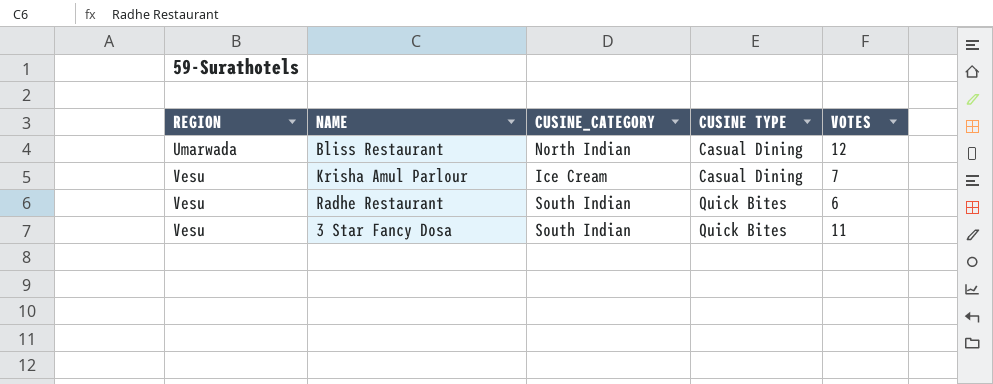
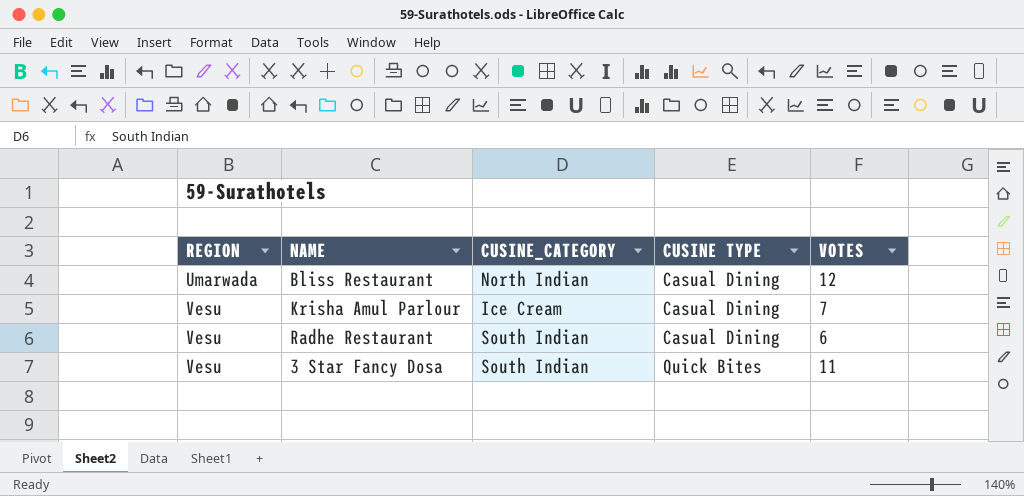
Radhe Restaurant | CUSINE TYPE: Quick Bites -> Casual Dining

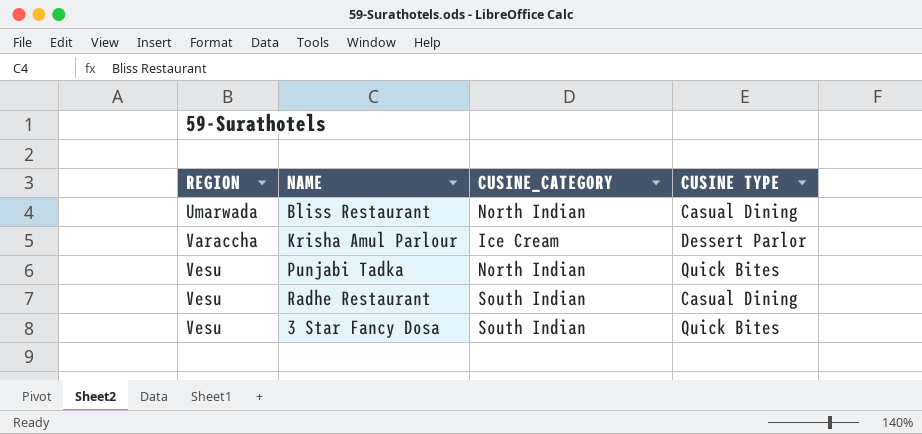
column VOTES | position: 5 -> none
Krisha Amul Parlour | REGION: Vesu -> Varaccha
Krisha Amul Parlour | CUSINE TYPE: Casual Dining -> Dessert Parlor
row Punjabi Tadka: none -> Vesu | North Indian | Quick Bites

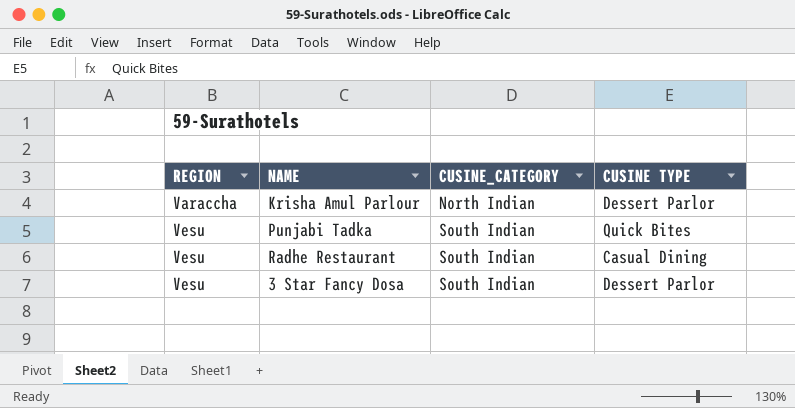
row Bliss Restaurant: Umarwada | North Indian | Casual Dining -> none
Krisha Amul Parlour | CUSINE_CATEGORY: Ice Cream -> North Indian
Punjabi Tadka | CUSINE_CATEGORY: North Indian -> South Indian
3 Star Fancy Dosa | CUSINE TYPE: Quick Bites -> Dessert Parlor

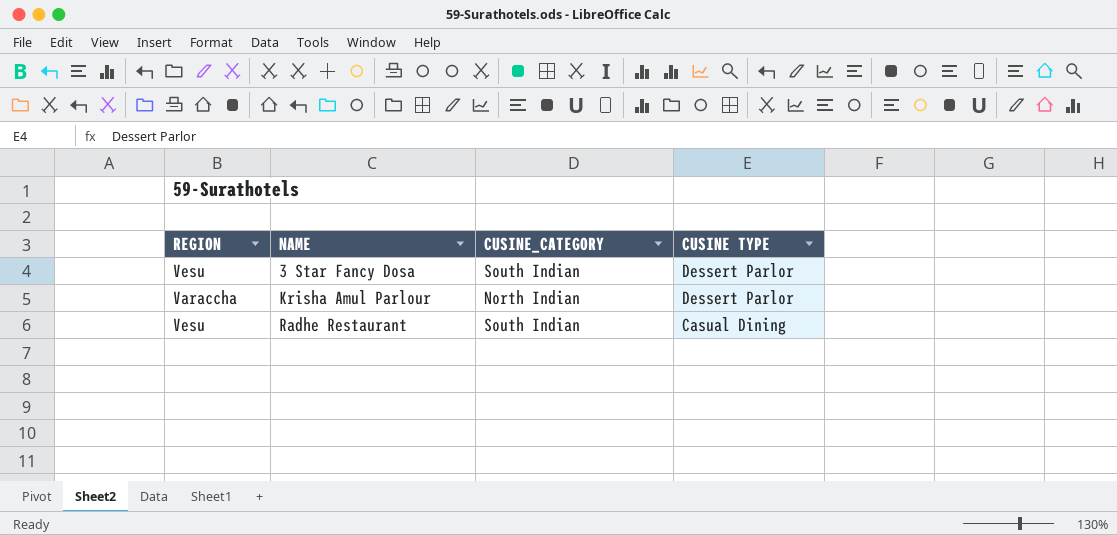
row order: REGION ascending -> NAME ascending
row Punjabi Tadka: Vesu | South Indian | Quick Bites -> none

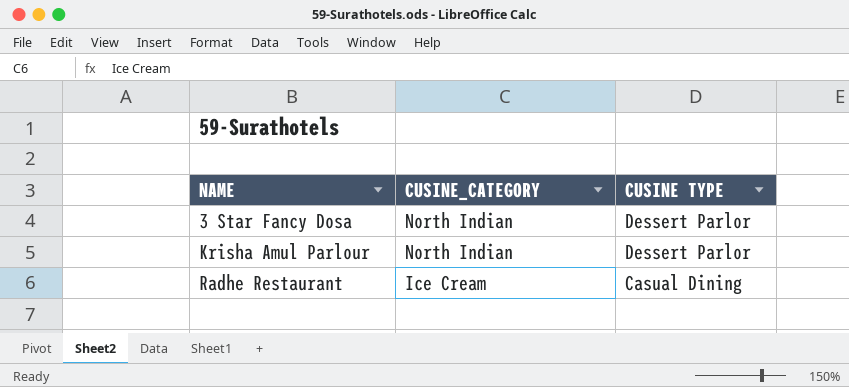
column REGION | position: 1 -> none
3 Star Fancy Dosa | CUSINE_CATEGORY: South Indian -> North Indian
Radhe Restaurant | CUSINE_CATEGORY: South Indian -> Ice Cream

